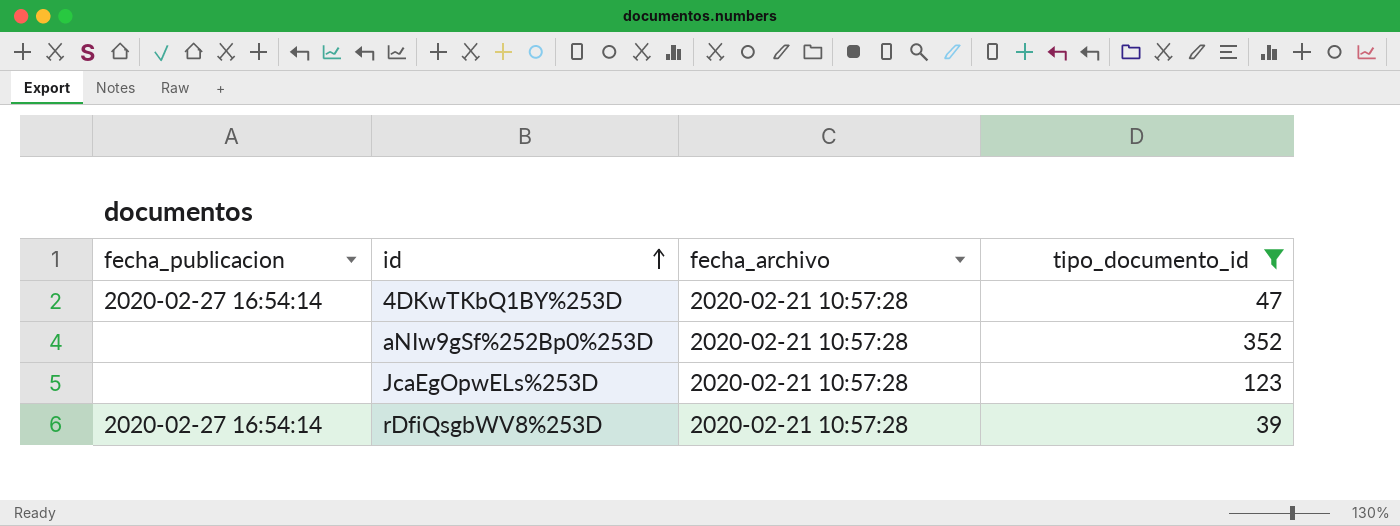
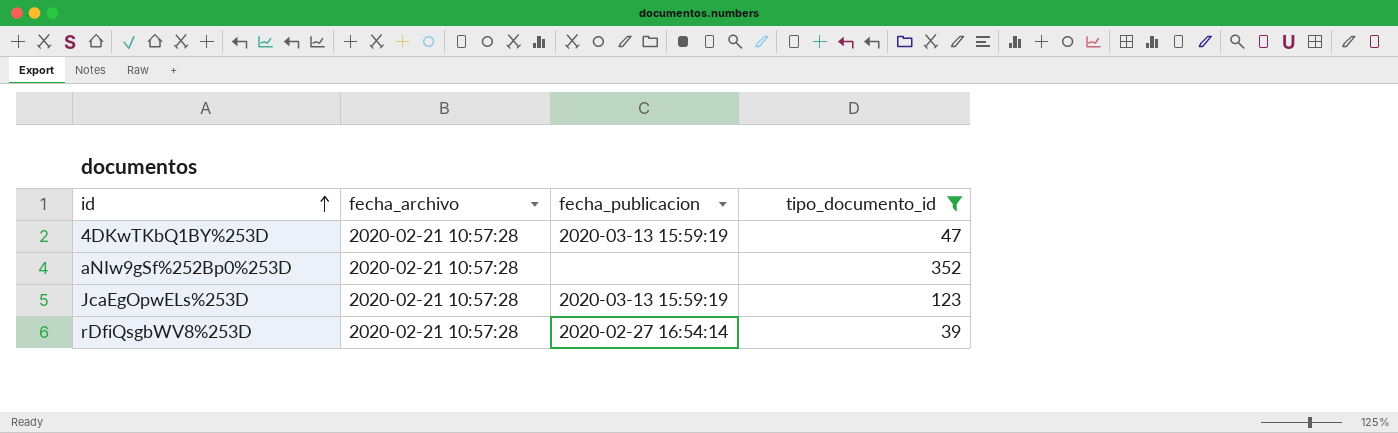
column fecha_publicacion | position: 1 -> 3
4DKwTKbQ1BY%253D | fecha_publicacion: 2020-02-27 16:54:14 -> 2020-03-13 15:59:19
JcaEgOpwELs%253D | fecha_publicacion: none -> 2020-03-13 15:59:19

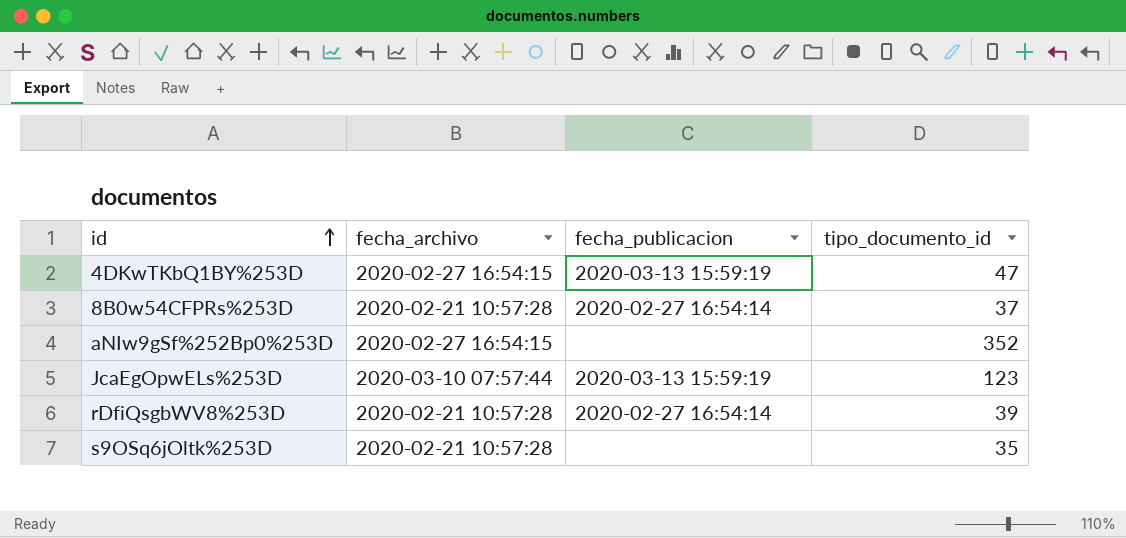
filter: tipo_documento_id >= 39 -> none
4DKwTKbQ1BY%253D | fecha_archivo: 2020-02-21 10:57:28 -> 2020-02-27 16:54:15
aNIw9gSf%252Bp0%253D | fecha_archivo: 2020-02-21 10:57:28 -> 2020-02-27 16:54:15
JcaEgOpwELs%253D | fecha_archivo: 2020-02-21 10:57:28 -> 2020-03-10 07:57:44

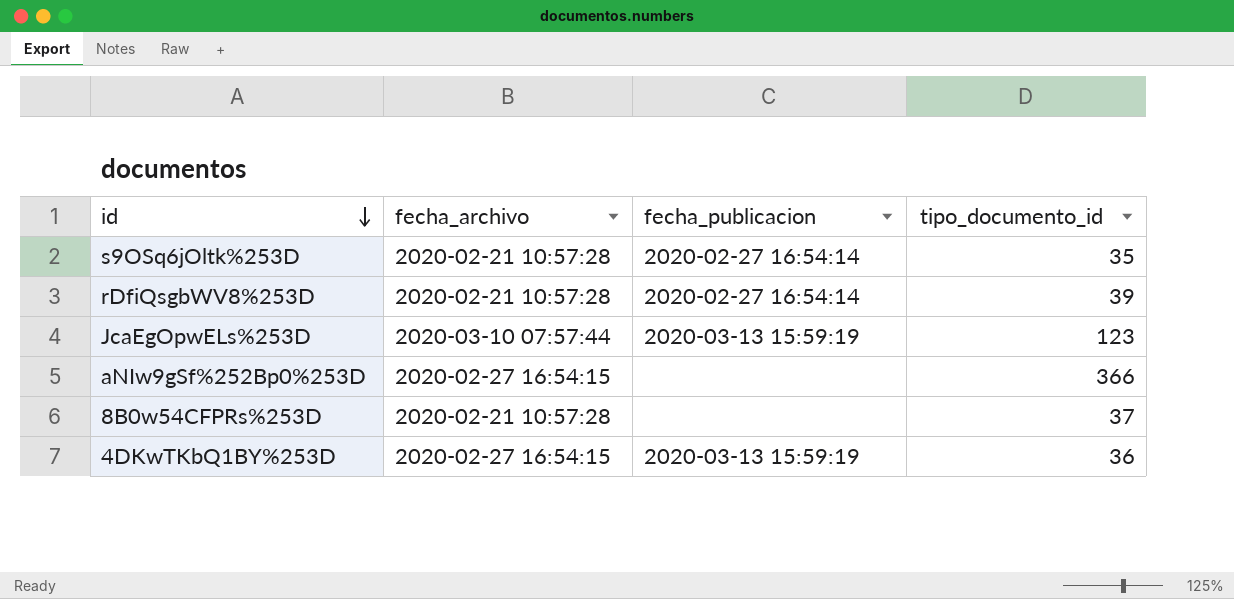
row order: id ascending -> id descending
s9OSq6jOltk%253D | fecha_publicacion: none -> 2020-02-27 16:54:14
aNIw9gSf%252Bp0%253D | tipo_documento_id: 352 -> 366
8B0w54CFPRs%253D | fecha_publicacion: 2020-02-27 16:54:14 -> none
4DKwTKbQ1BY%253D | tipo_documento_id: 47 -> 36

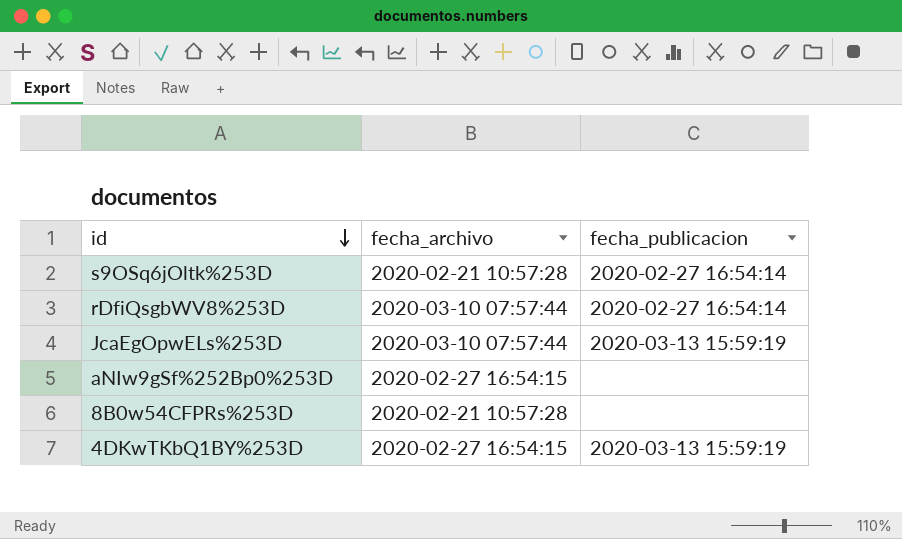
column tipo_documento_id | position: 4 -> none
rDfiQsgbWV8%253D | fecha_archivo: 2020-02-21 10:57:28 -> 2020-03-10 07:57:44

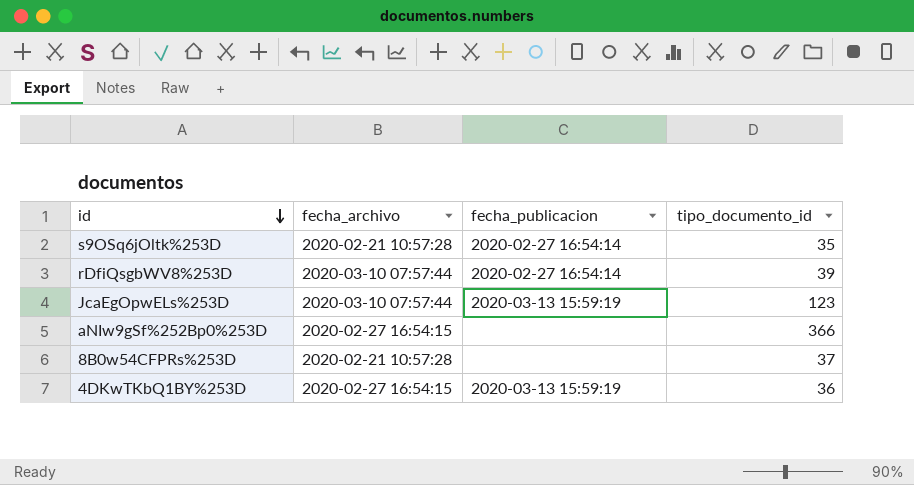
column tipo_documento_id | position: none -> 4

